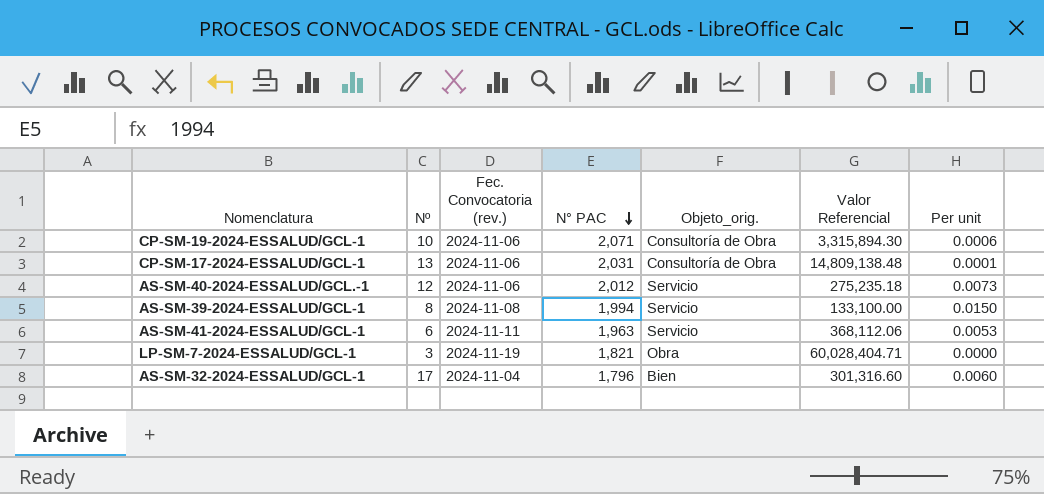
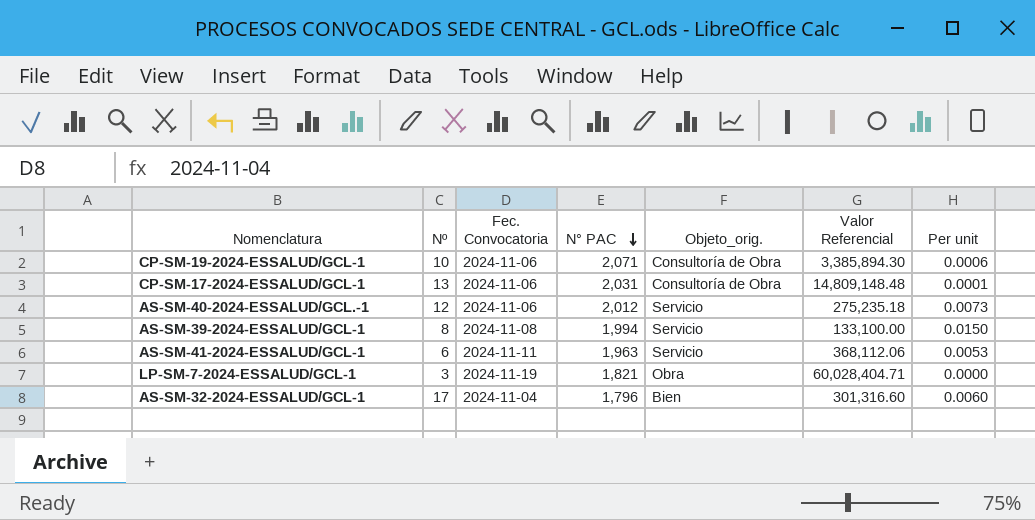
column name: Fec. Convocatoria (rev.) -> Fec. Convocatoria
CP-SM-19-2024-ESSALUD/GCL-1 | Valor Referencial: 3,315,894.30 -> 3,385,894.30
CP-SM-17-2024-ESSALUD/GCL-1 | Valor Referencial: 14,809,138.48 -> 14,809,148.48

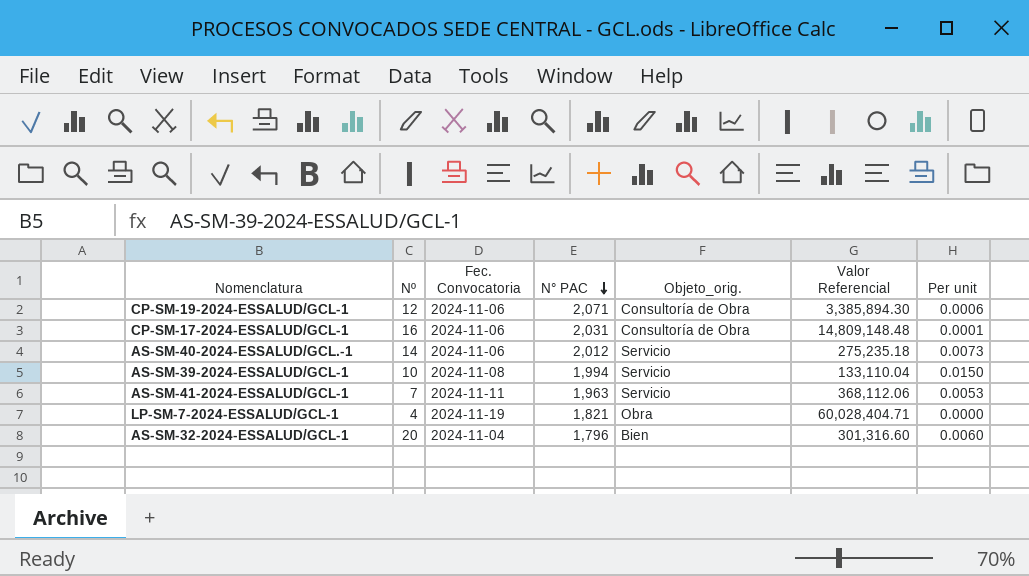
CP-SM-19-2024-ESSALUD/GCL-1 | Nº: 10 -> 12
CP-SM-17-2024-ESSALUD/GCL-1 | Nº: 13 -> 16
AS-SM-40-2024-ESSALUD/GCL.-1 | Nº: 12 -> 14
AS-SM-39-2024-ESSALUD/GCL-1 | Nº: 8 -> 10
AS-SM-39-2024-ESSALUD/GCL-1 | Valor Referencial: 133,100.00 -> 133,110.04
AS-SM-41-2024-ESSALUD/GCL-1 | Nº: 6 -> 7
LP-SM-7-2024-ESSALUD/GCL-1 | Nº: 3 -> 4
AS-SM-32-2024-ESSALUD/GCL-1 | Nº: 17 -> 20

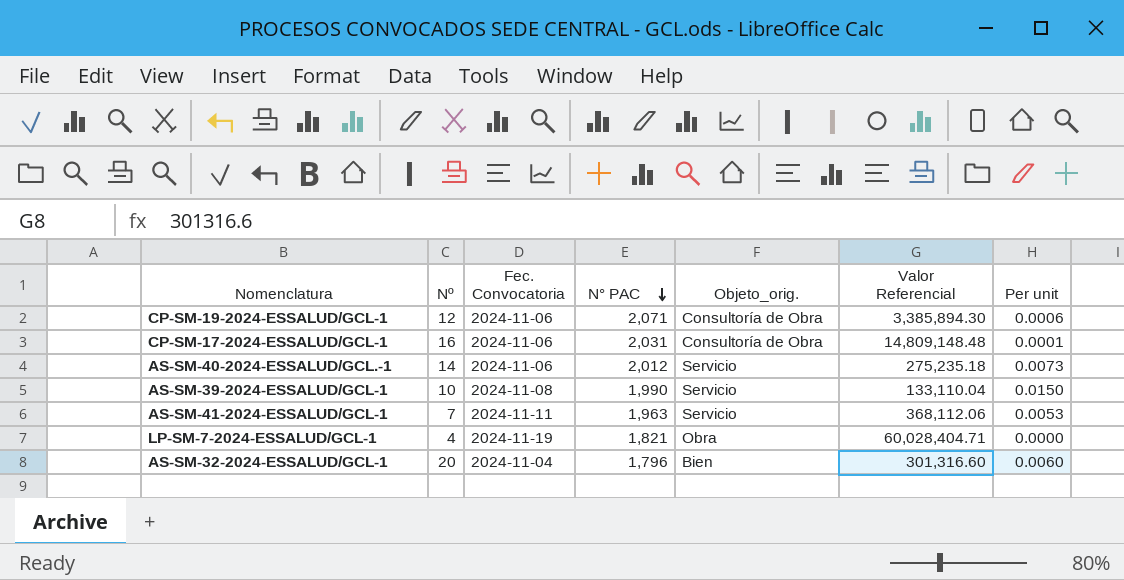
AS-SM-39-2024-ESSALUD/GCL-1 | N° PAC: 1,994 -> 1,990

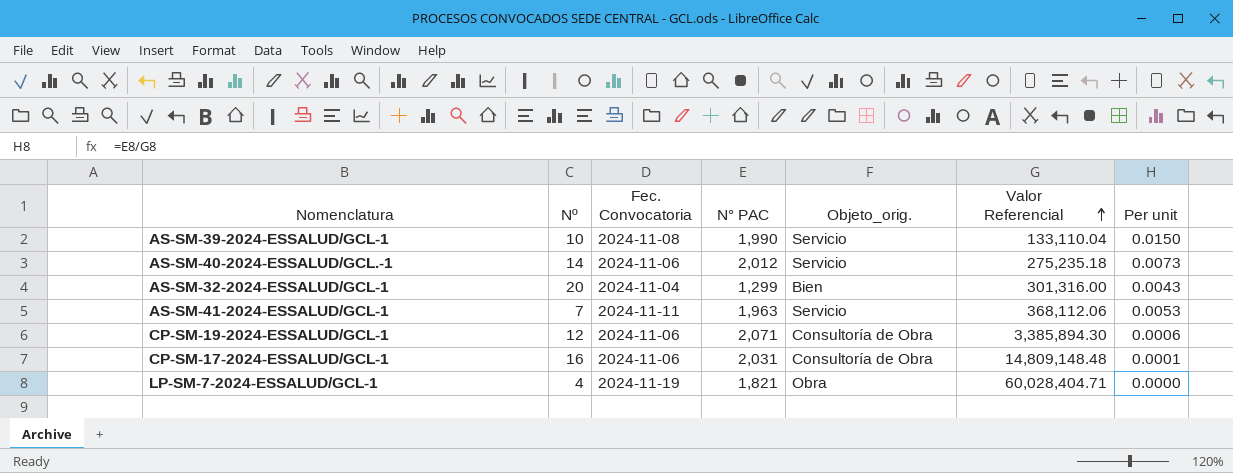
row order: N° PAC descending -> Valor Referencial ascending
AS-SM-32-2024-ESSALUD/GCL-1 | N° PAC: 1,796 -> 1,299
AS-SM-32-2024-ESSALUD/GCL-1 | Valor Referencial: 301,316.60 -> 301,316.00
AS-SM-32-2024-ESSALUD/GCL-1 | Per unit: 0.0060 -> 0.0043

